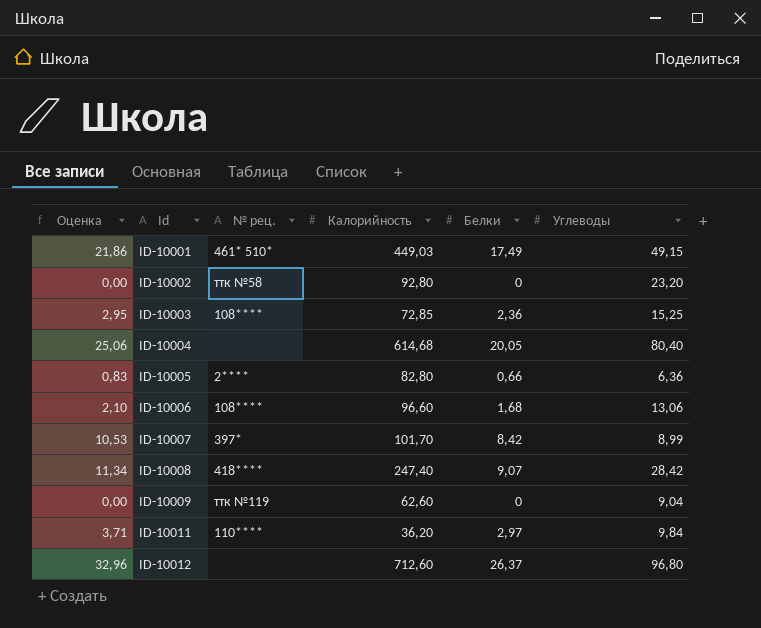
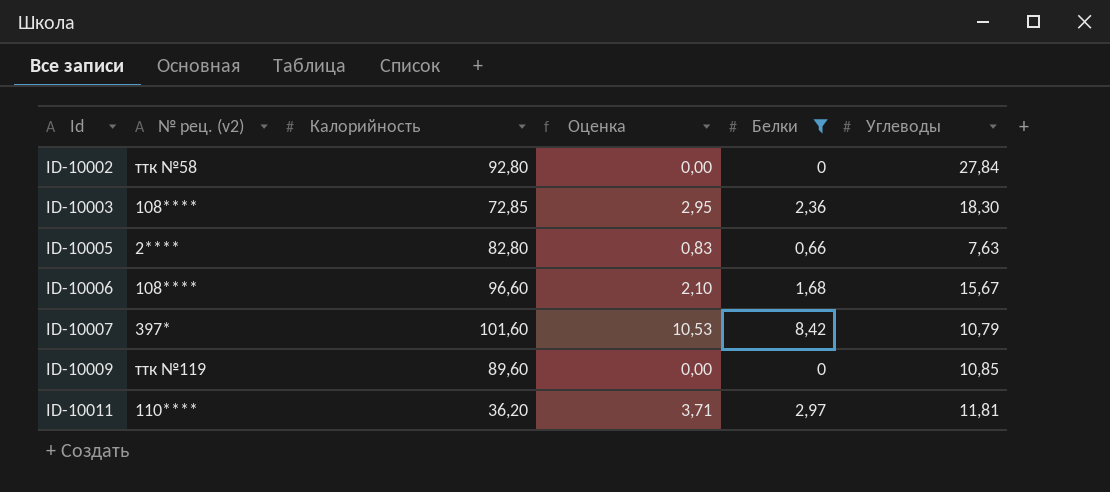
filter: none -> Белки <= 8,42
column name: № рец. -> № рец. (v2)
column Оценка | position: 1 -> 4
ID-10002 | Углеводы: 23,20 -> 27,84
ID-10003 | Углеводы: 15,25 -> 18,30
ID-10005 | Углеводы: 6,36 -> 7,63
ID-10006 | Углеводы: 13,06 -> 15,67
ID-10007 | Калорийность: 101,70 -> 101,60
ID-10007 | Углеводы: 8,99 -> 10,79
ID-10009 | Калорийность: 62,60 -> 89,60
ID-10009 | Углеводы: 9,04 -> 10,85
ID-10011 | Углеводы: 9,84 -> 11,81

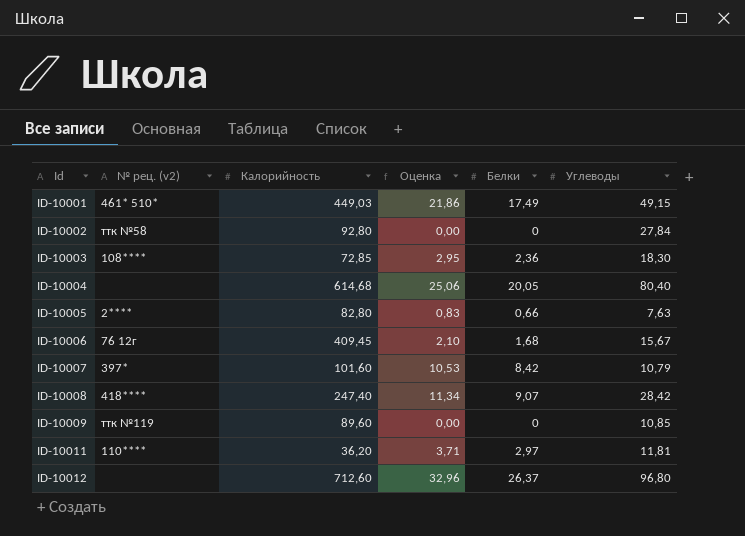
filter: Белки <= 8,42 -> none
ID-10006 | № рец. (v2): 108**** -> 76 12г
ID-10006 | Калорийность: 96,60 -> 409,45

